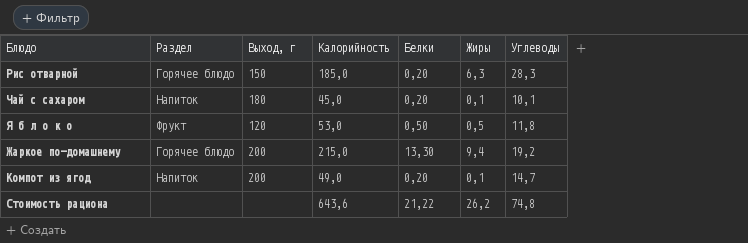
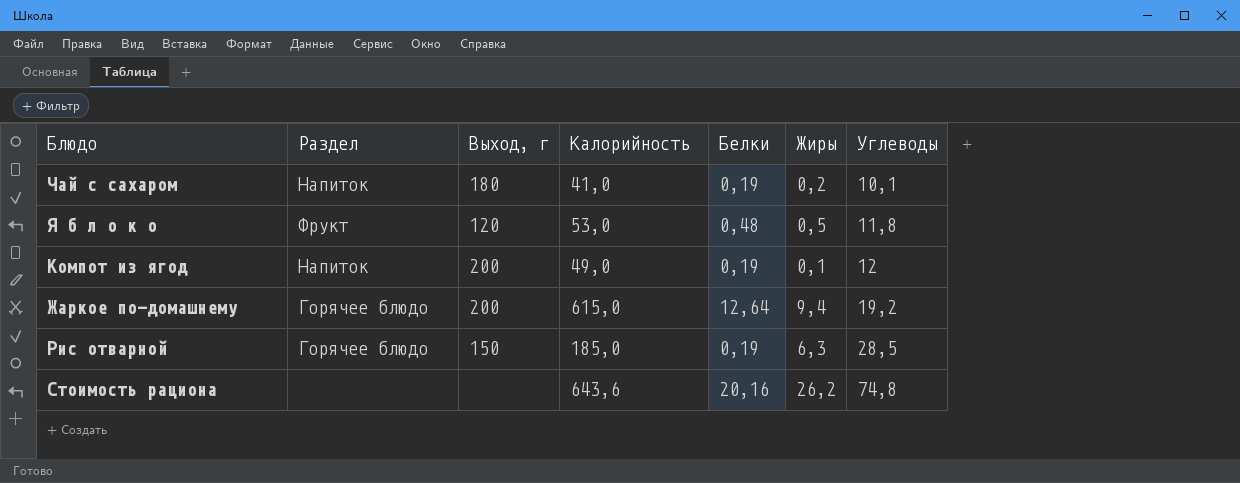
row order: none -> Углеводы ascending
Чай с сахаром | Калорийность: 45,0 -> 41,0
Чай с сахаром | Белки: 0,20 -> 0,19
Чай с сахаром | Жиры: 0,1 -> 0,2
Я б л о к о | Белки: 0,50 -> 0,48
Компот из ягод | Белки: 0,20 -> 0,19
Компот из ягод | Углеводы: 14,7 -> 12
Жаркое по-домашнему | Калорийность: 215,0 -> 615,0
Жаркое по-домашнему | Белки: 13,30 -> 12,64
Рис отварной | Белки: 0,20 -> 0,19
Рис отварной | Углеводы: 28,3 -> 28,5
Стоимость рациона | Белки: 21,22 -> 20,16

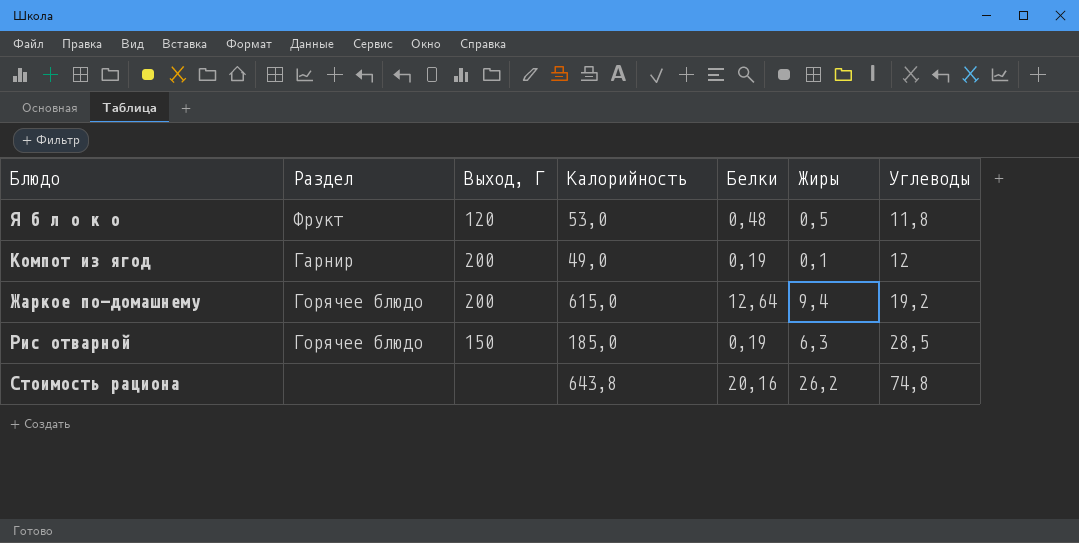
column name: Выход, г -> Выход, Г
row Чай с сахаром: Напиток | 180 | 41,0 | 0,19 | 0,2 | 10,1 -> none
Компот из ягод | Раздел: Напиток -> Гарнир
Стоимость рациона | Калорийность: 643,6 -> 643,8

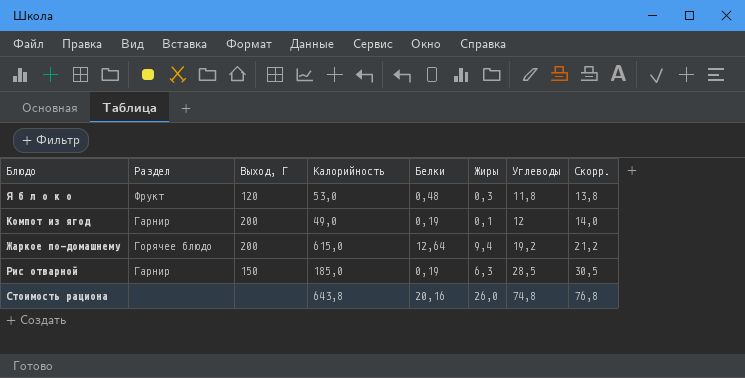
column Скорр. | formula: none -> [Углеводы] + 2
Я б л о к о | Жиры: 0,5 -> 0,3
Рис отварной | Раздел: Горячее блюдо -> Гарнир
Стоимость рациона | Жиры: 26,2 -> 26,0

